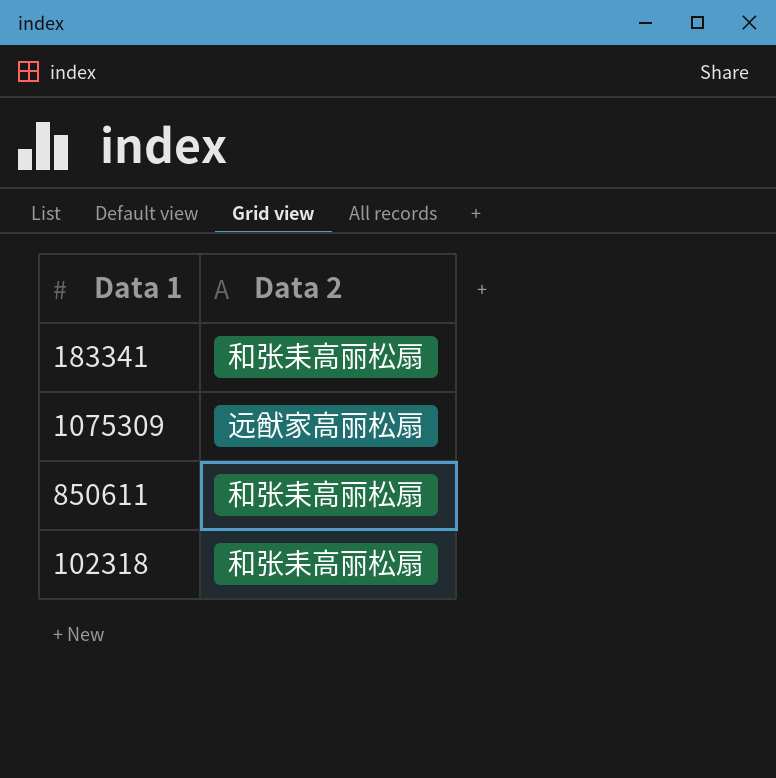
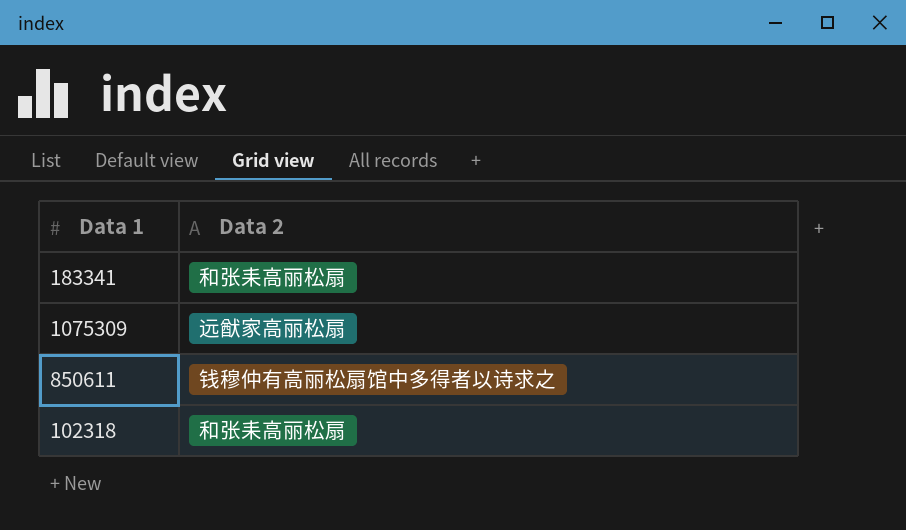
850611 | Data 2: 和张耒高丽松扇 -> 钱穆仲有高丽松扇馆中多得者以诗求之

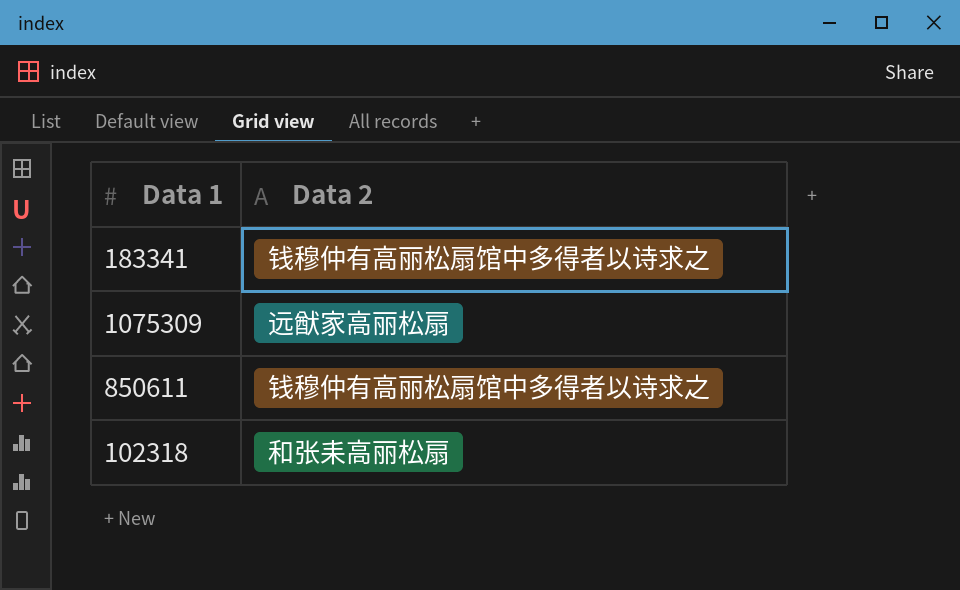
183341 | Data 2: 和张耒高丽松扇 -> 钱穆仲有高丽松扇馆中多得者以诗求之

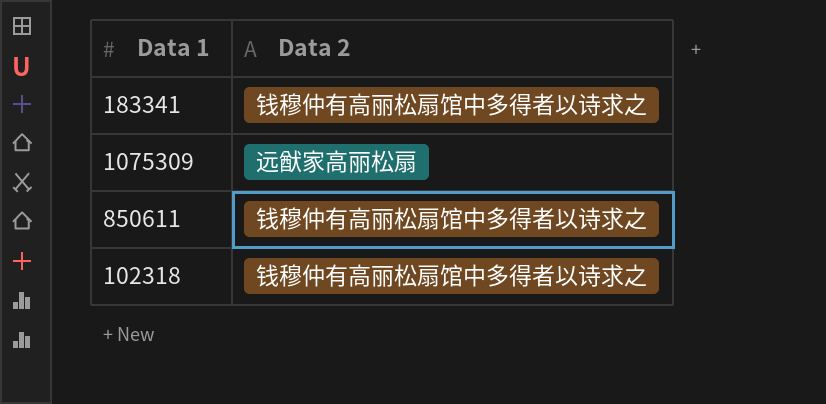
102318 | Data 2: 和张耒高丽松扇 -> 钱穆仲有高丽松扇馆中多得者以诗求之

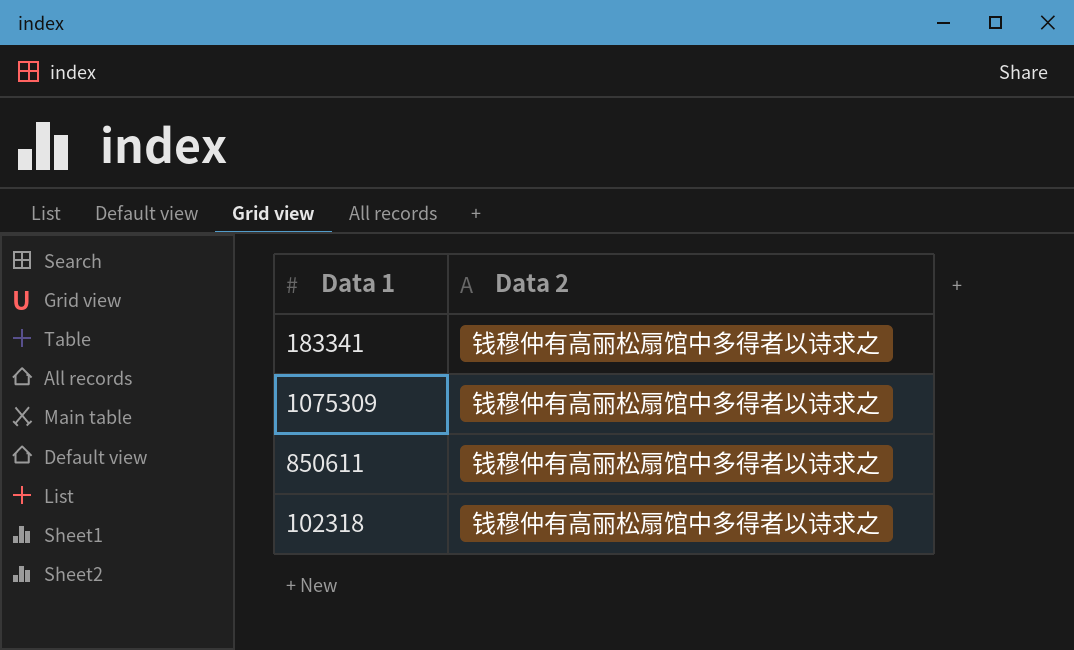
1075309 | Data 2: 远猷家高丽松扇 -> 钱穆仲有高丽松扇馆中多得者以诗求之

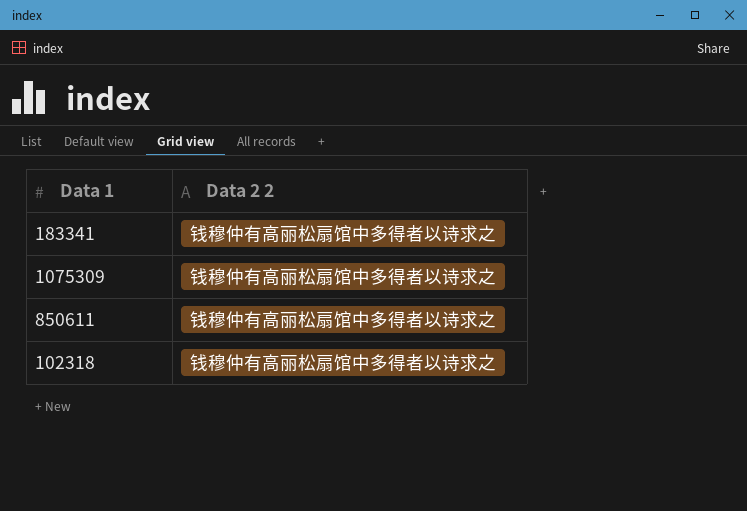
column name: Data 2 -> Data 2 2

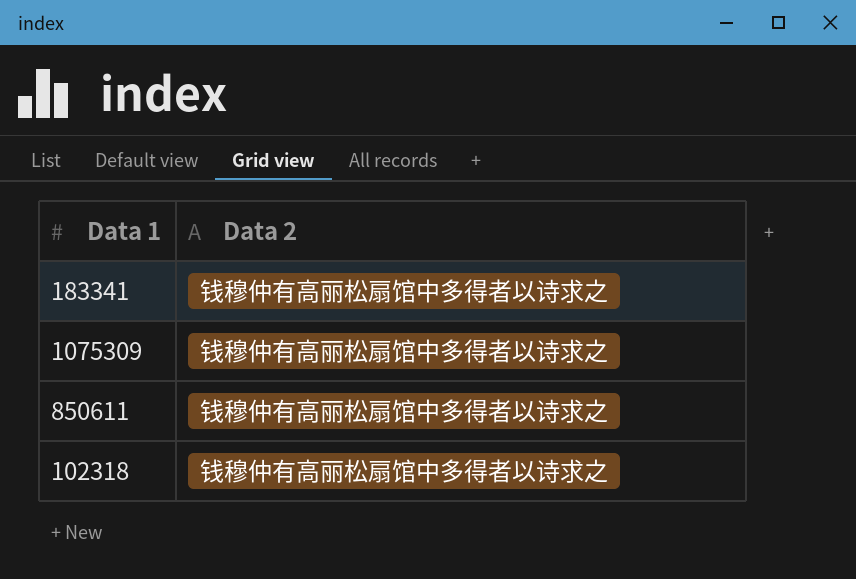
column name: Data 2 2 -> Data 2

